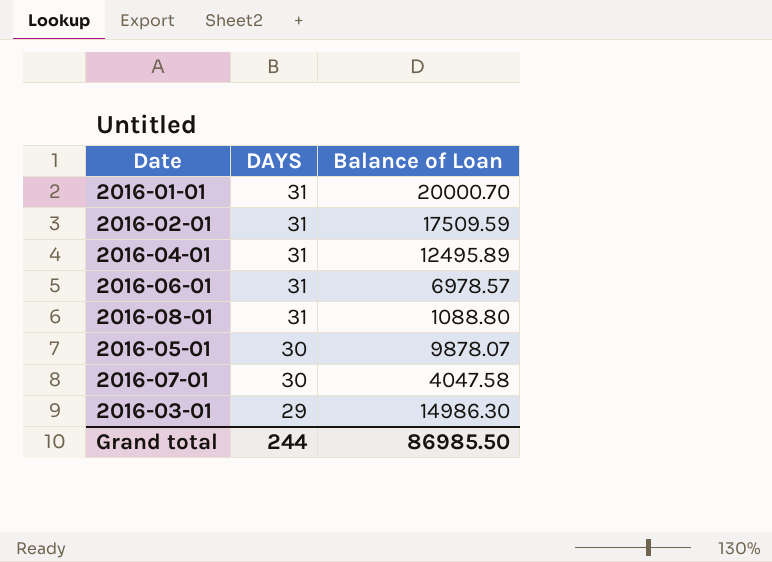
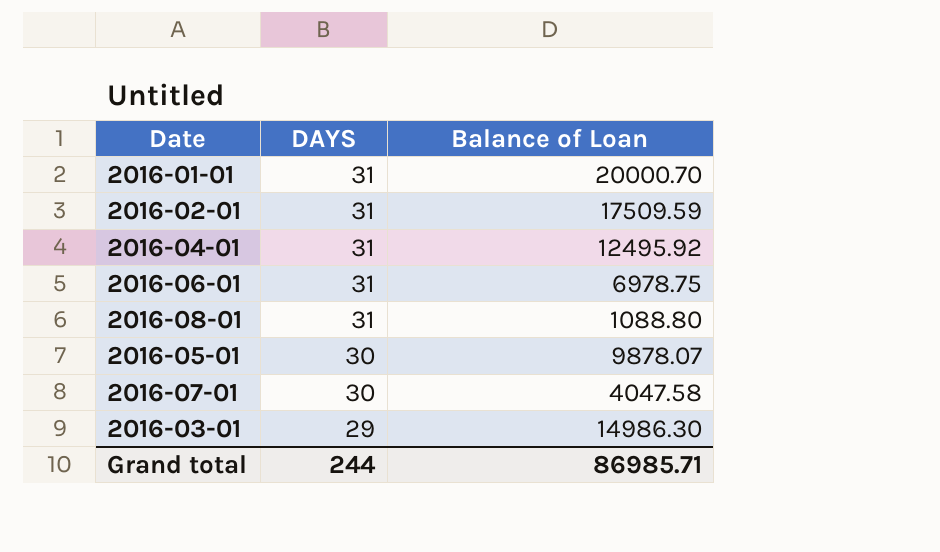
2016-04-01 | Balance of Loan: 12495.89 -> 12495.92
2016-06-01 | Balance of Loan: 6978.57 -> 6978.75
Grand total | Balance of Loan: 86985.50 -> 86985.71

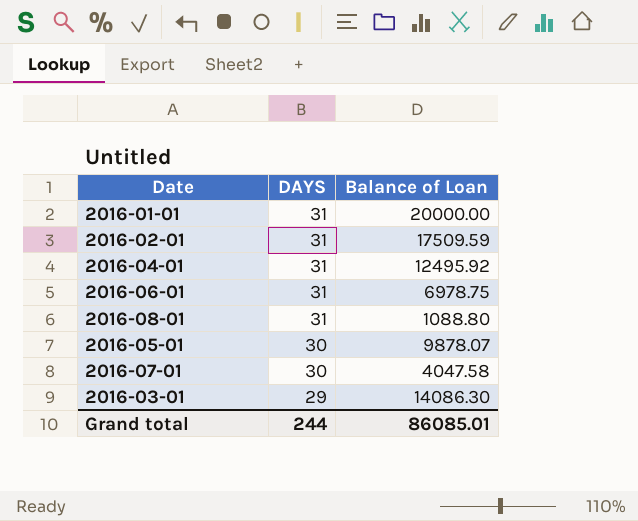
2016-01-01 | Balance of Loan: 20000.70 -> 20000.00
2016-03-01 | Balance of Loan: 14986.30 -> 14086.30
Grand total | Balance of Loan: 86985.71 -> 86085.01

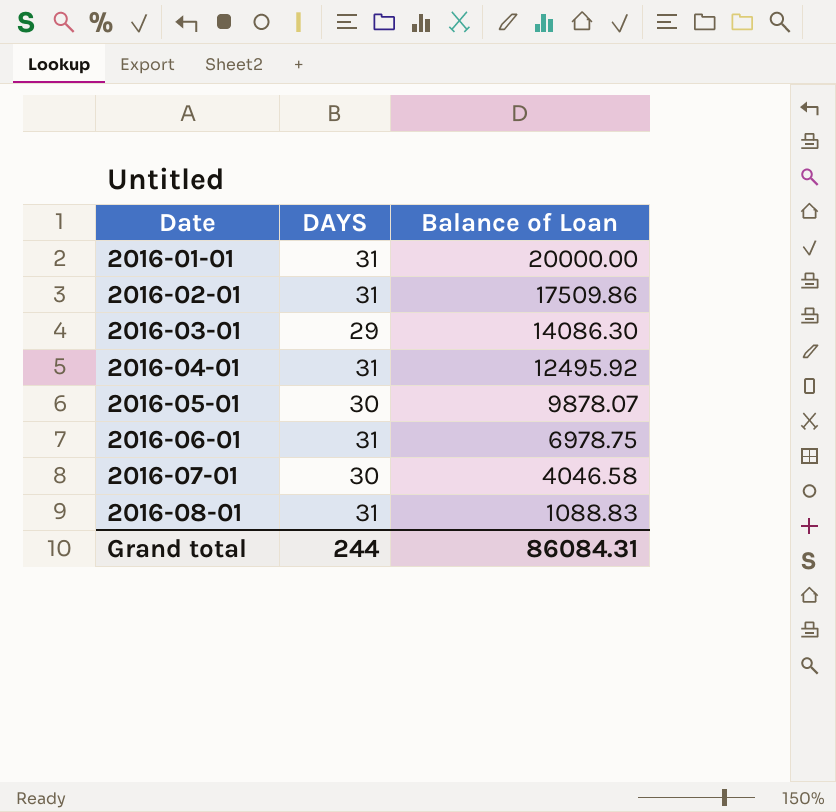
row order: DAYS descending -> Date ascending
2016-02-01 | Balance of Loan: 17509.59 -> 17509.86
2016-07-01 | Balance of Loan: 4047.58 -> 4046.58
2016-08-01 | Balance of Loan: 1088.80 -> 1088.83
Grand total | Balance of Loan: 86085.01 -> 86084.31

